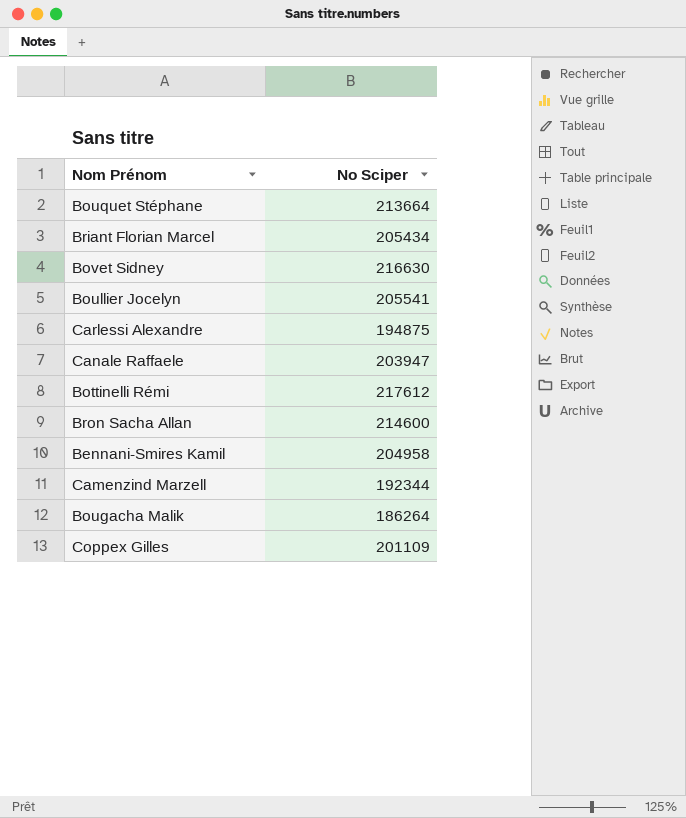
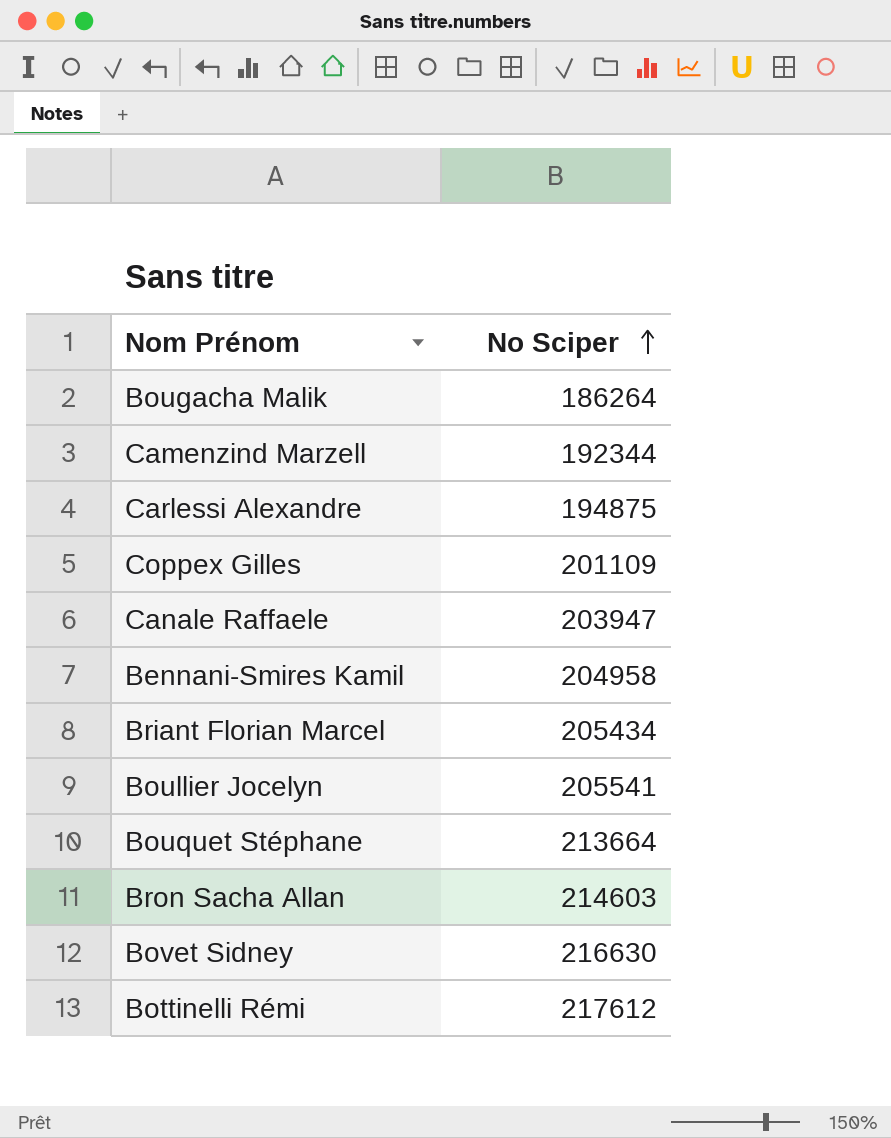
row order: none -> No Sciper ascending
Bron Sacha Allan | No Sciper: 214600 -> 214603

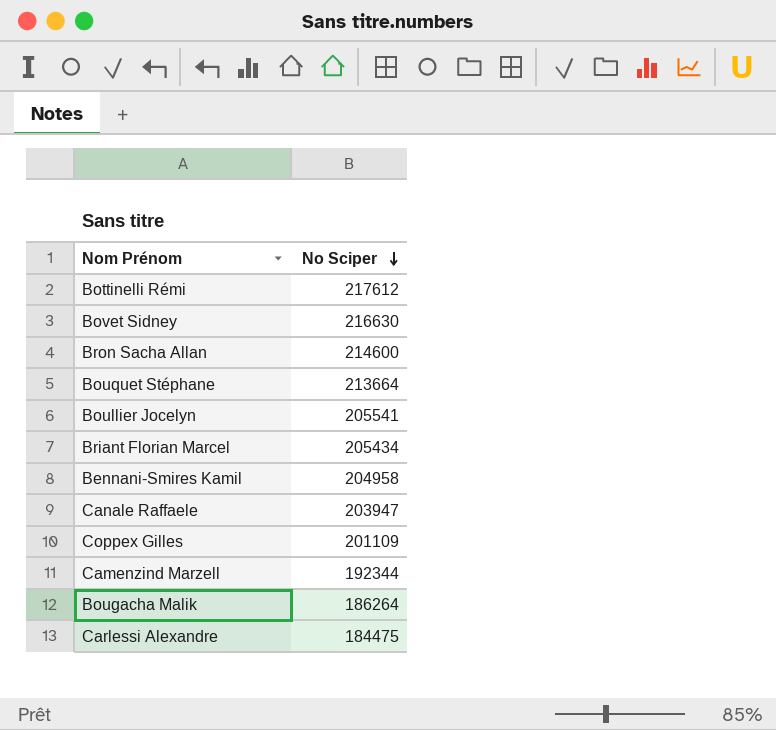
row order: No Sciper ascending -> No Sciper descending
Bron Sacha Allan | No Sciper: 214603 -> 214600
Carlessi Alexandre | No Sciper: 194875 -> 184475

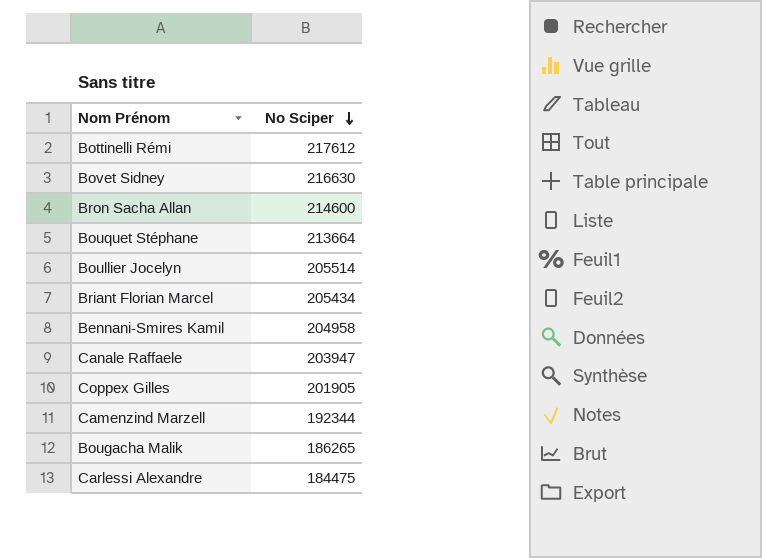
Boullier Jocelyn | No Sciper: 205541 -> 205514
Coppex Gilles | No Sciper: 201109 -> 201905
Bougacha Malik | No Sciper: 186264 -> 186265

